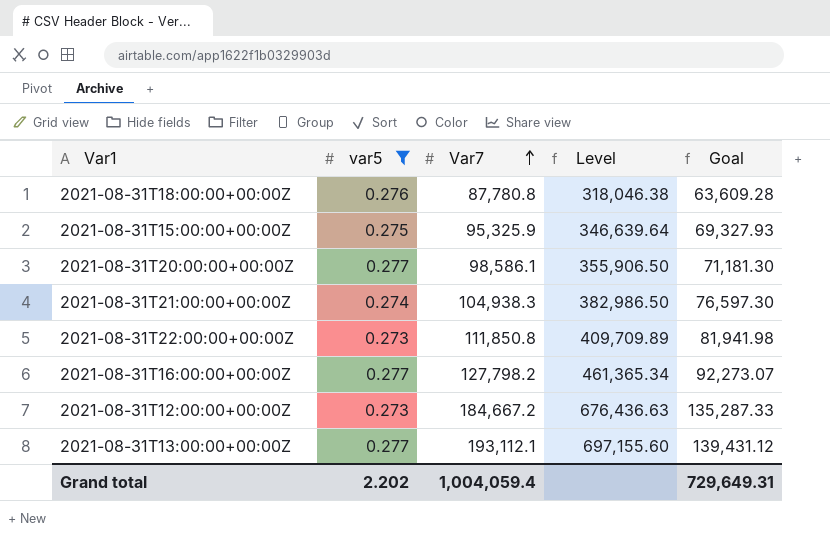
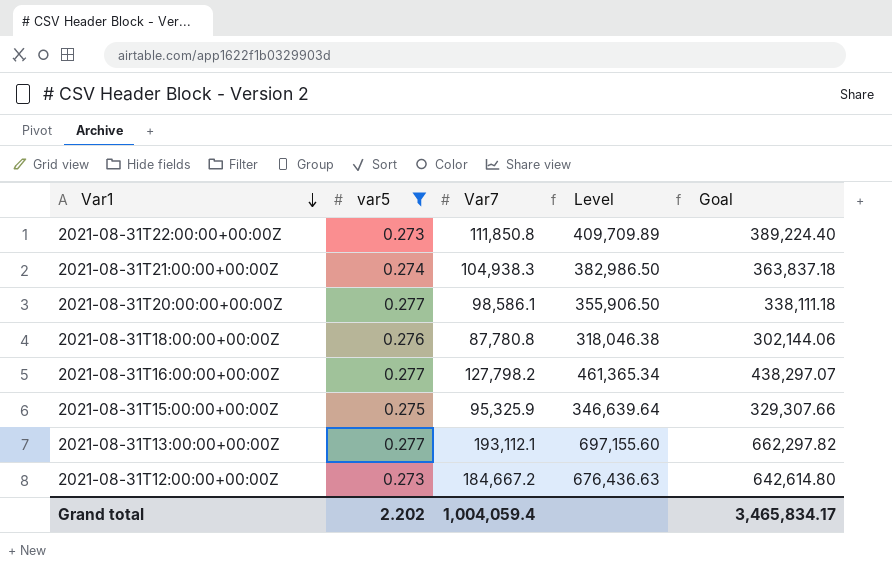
row order: Var7 ascending -> Var1 descending
column Goal | formula: [Level] * 0.2 -> [Level] * 0.95
Grand total | Goal: 729,649.31 -> 3,465,834.17

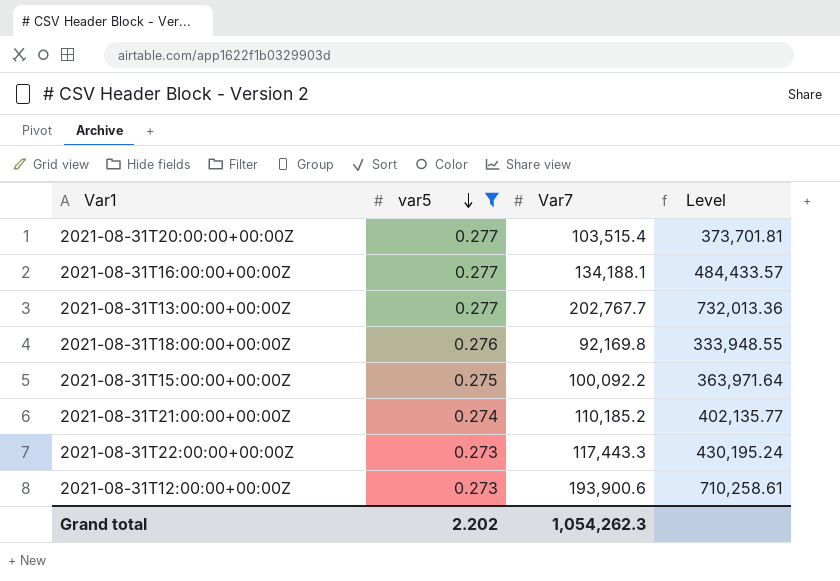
row order: Var1 descending -> var5 descending
column Goal | formula: [Level] * 0.95 -> none
2021-08-31T20:00:00+00:00Z | Var7: 98,586.1 -> 103,515.4
2021-08-31T20:00:00+00:00Z | Level: 355,906.50 -> 373,701.81
2021-08-31T16:00:00+00:00Z | Var7: 127,798.2 -> 134,188.1
2021-08-31T16:00:00+00:00Z | Level: 461,365.34 -> 484,433.57
2021-08-31T13:00:00+00:00Z | Var7: 193,112.1 -> 202,767.7
2021-08-31T13:00:00+00:00Z | Level: 697,155.60 -> 732,013.36
2021-08-31T18:00:00+00:00Z | Var7: 87,780.8 -> 92,169.8
2021-08-31T18:00:00+00:00Z | Level: 318,046.38 -> 333,948.55
2021-08-31T15:00:00+00:00Z | Var7: 95,325.9 -> 100,092.2
2021-08-31T15:00:00+00:00Z | Level: 346,639.64 -> 363,971.64
2021-08-31T21:00:00+00:00Z | Var7: 104,938.3 -> 110,185.2
2021-08-31T21:00:00+00:00Z | Level: 382,986.50 -> 402,135.77
2021-08-31T22:00:00+00:00Z | Var7: 111,850.8 -> 117,443.3
2021-08-31T22:00:00+00:00Z | Level: 409,709.89 -> 430,195.24
2021-08-31T12:00:00+00:00Z | Var7: 184,667.2 -> 193,900.6
2021-08-31T12:00:00+00:00Z | Level: 676,436.63 -> 710,258.61
Grand total | Var7: 1,004,059.4 -> 1,054,262.3

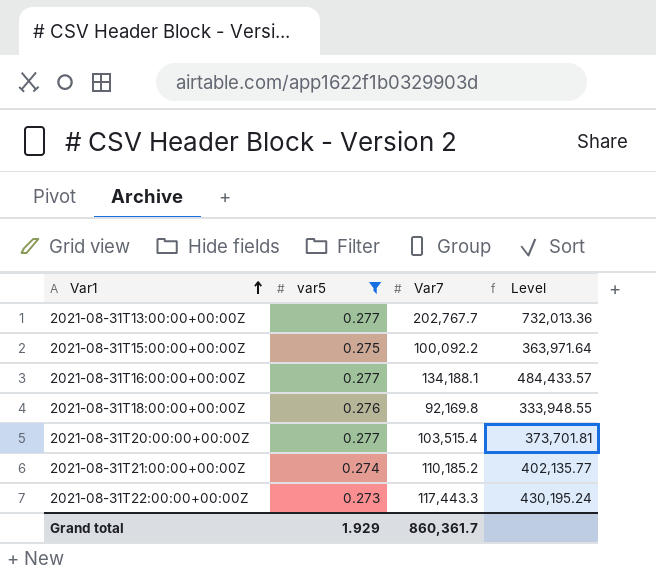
row order: var5 descending -> Var1 ascending
row 2021-08-31T12:00:00+00:00Z: 0.273 | 193,900.6 | 710,258.61 -> none
Grand total | var5: 2.202 -> 1.929
Grand total | Var7: 1,054,262.3 -> 860,361.7

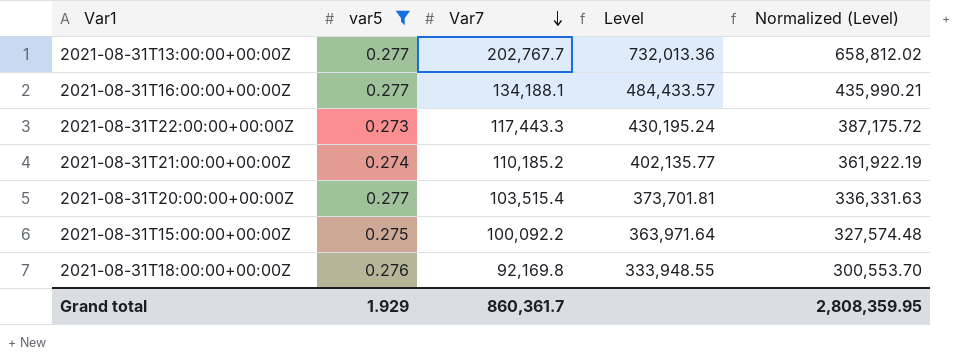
row order: Var1 ascending -> Var7 descending
column Normalized (Level) | formula: none -> [Level] * 0.9

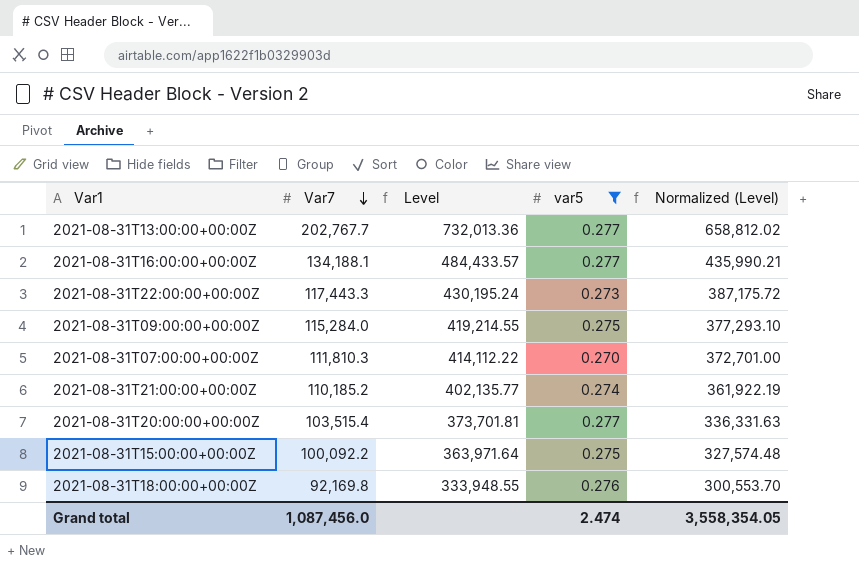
column var5 | position: 2 -> 4
row 2021-08-31T09:00:00+00:00Z: none -> 115,284.0 | 419,214.55 | 0.275 | 377,293.10
row 2021-08-31T07:00:00+00:00Z: none -> 111,810.3 | 414,112.22 | 0.270 | 372,701.00
Grand total | Var7: 860,361.7 -> 1,087,456.0
Grand total | var5: 1.929 -> 2.474
Grand total | Normalized (Level): 2,808,359.95 -> 3,558,354.05

